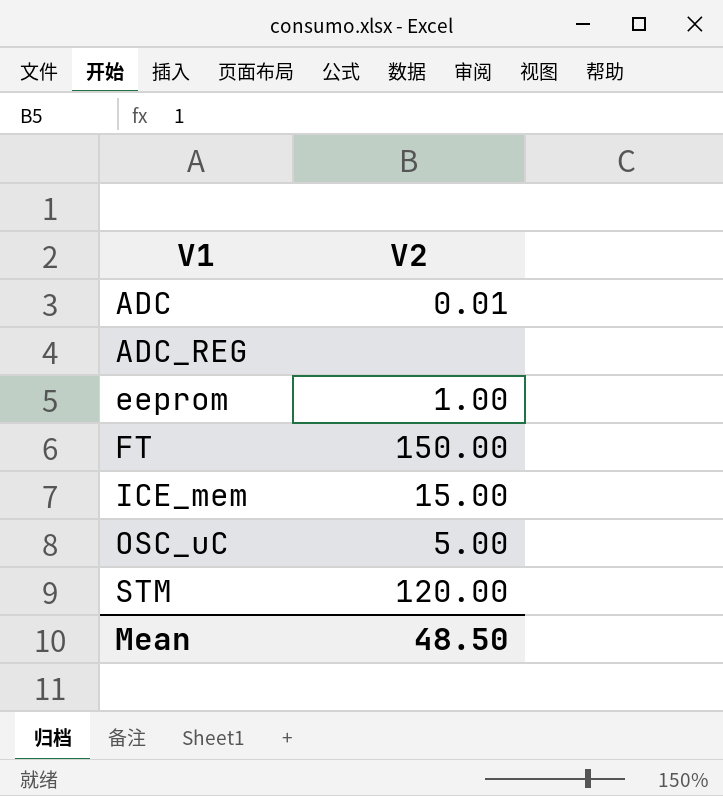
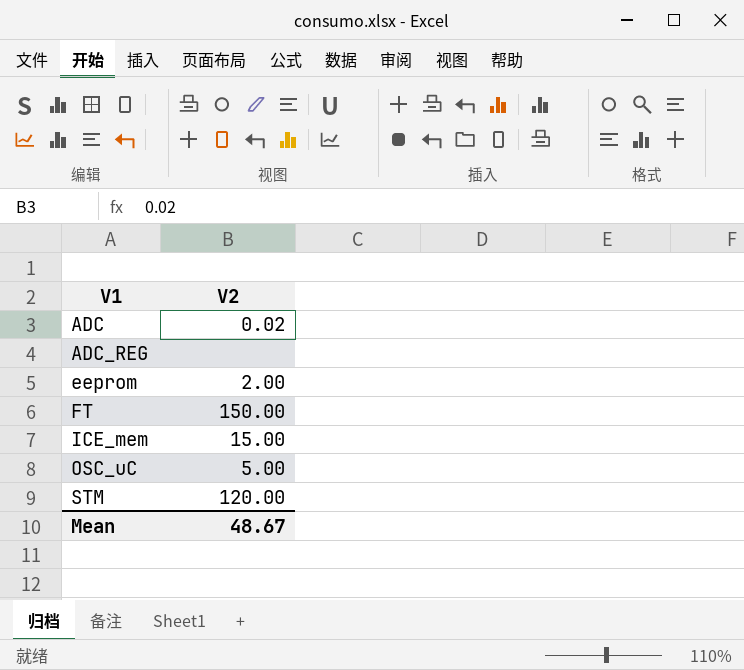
ADC | V2: 0.01 -> 0.02
eeprom | V2: 1.00 -> 2.00
Mean | V2: 48.50 -> 48.67

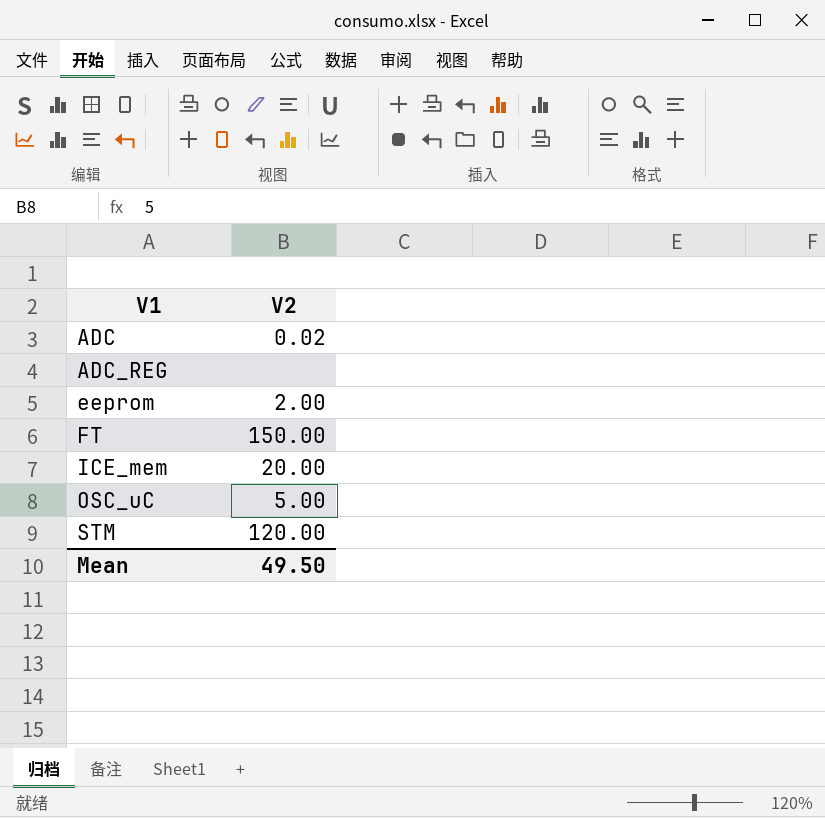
ICE_mem | V2: 15.00 -> 20.00
Mean | V2: 48.67 -> 49.50

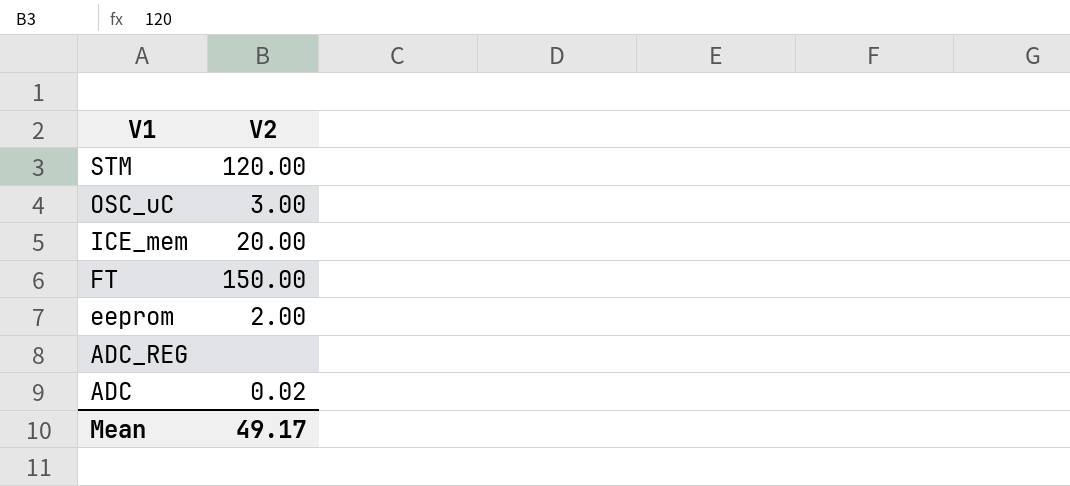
row order: V1 ascending -> V1 descending
OSC_uC | V2: 5.00 -> 3.00
Mean | V2: 49.50 -> 49.17

